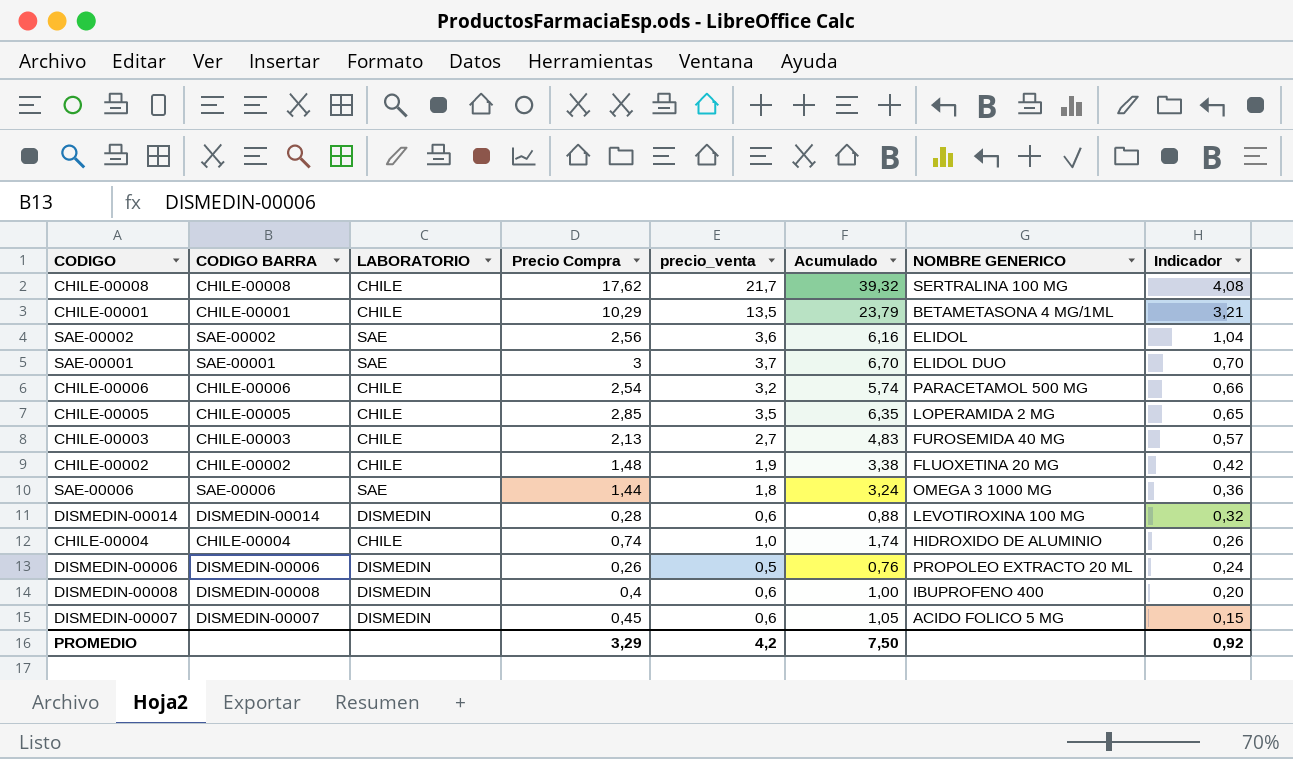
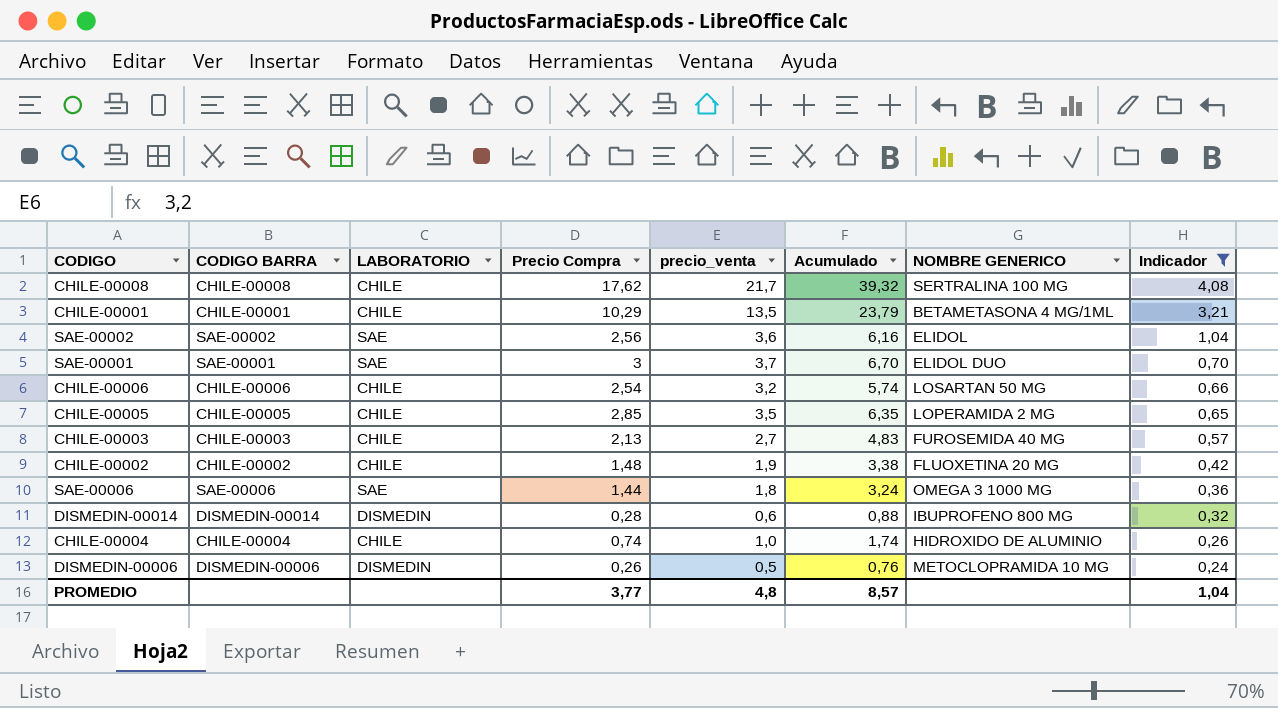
filter: none -> Indicador >= 0,24
CHILE-00006 | NOMBRE GENERICO: PARACETAMOL 500 MG -> LOSARTAN 50 MG
DISMEDIN-00014 | NOMBRE GENERICO: LEVOTIROXINA 100 MG -> IBUPROFENO 800 MG
DISMEDIN-00006 | NOMBRE GENERICO: PROPOLEO EXTRACTO 20 ML -> METOCLOPRAMIDA 10 MG
PROMEDIO | Precio Compra: 3,29 -> 3,77
PROMEDIO | precio_venta: 4,2 -> 4,8
PROMEDIO | Acumulado: 7,50 -> 8,57
PROMEDIO | Indicador: 0,92 -> 1,04

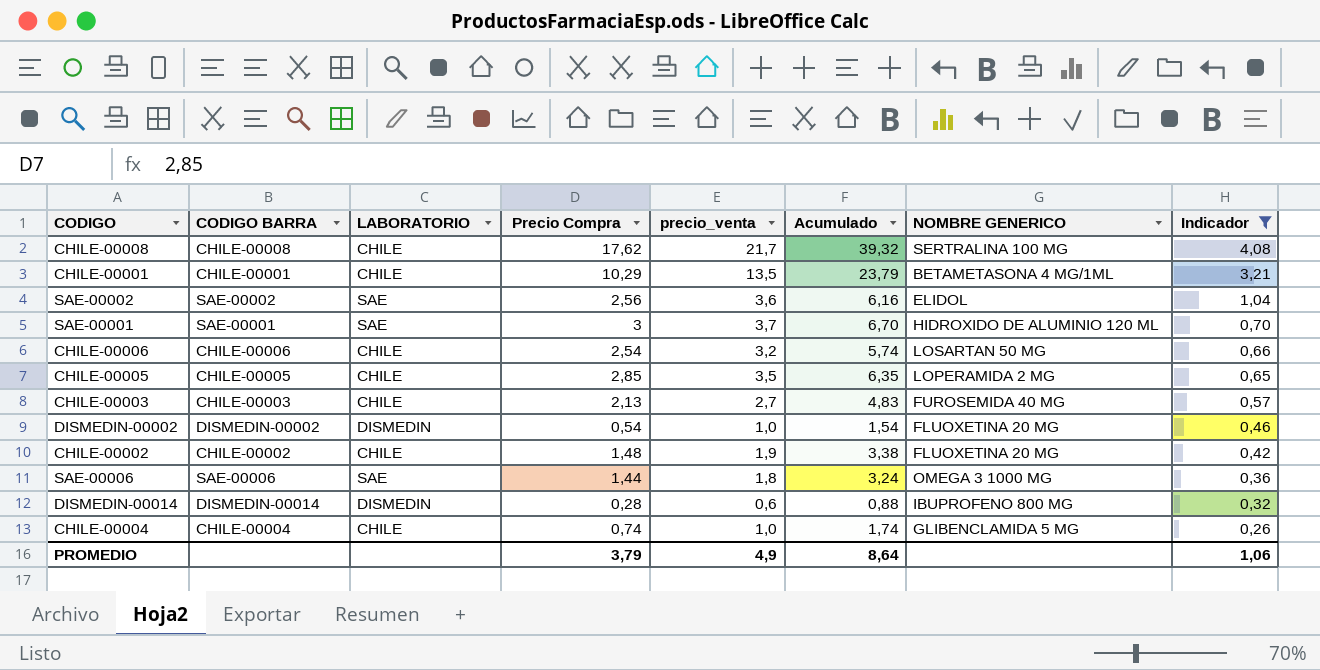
row DISMEDIN-00006: DISMEDIN-00006 | DISMEDIN | 0,26 | 0,5 | 0,76 | METOCLOPRAMIDA 10 MG | 0,24 -> none
SAE-00001 | NOMBRE GENERICO: ELIDOL DUO -> HIDROXIDO DE ALUMINIO 120 ML
row DISMEDIN-00002: none -> DISMEDIN-00002 | DISMEDIN | 0,54 | 1,0 | 1,54 | FLUOXETINA 20 MG | 0,46
CHILE-00004 | NOMBRE GENERICO: HIDROXIDO DE ALUMINIO -> GLIBENCLAMIDA 5 MG
PROMEDIO | Precio Compra: 3,77 -> 3,79
PROMEDIO | precio_venta: 4,8 -> 4,9
PROMEDIO | Acumulado: 8,57 -> 8,64
PROMEDIO | Indicador: 1,04 -> 1,06

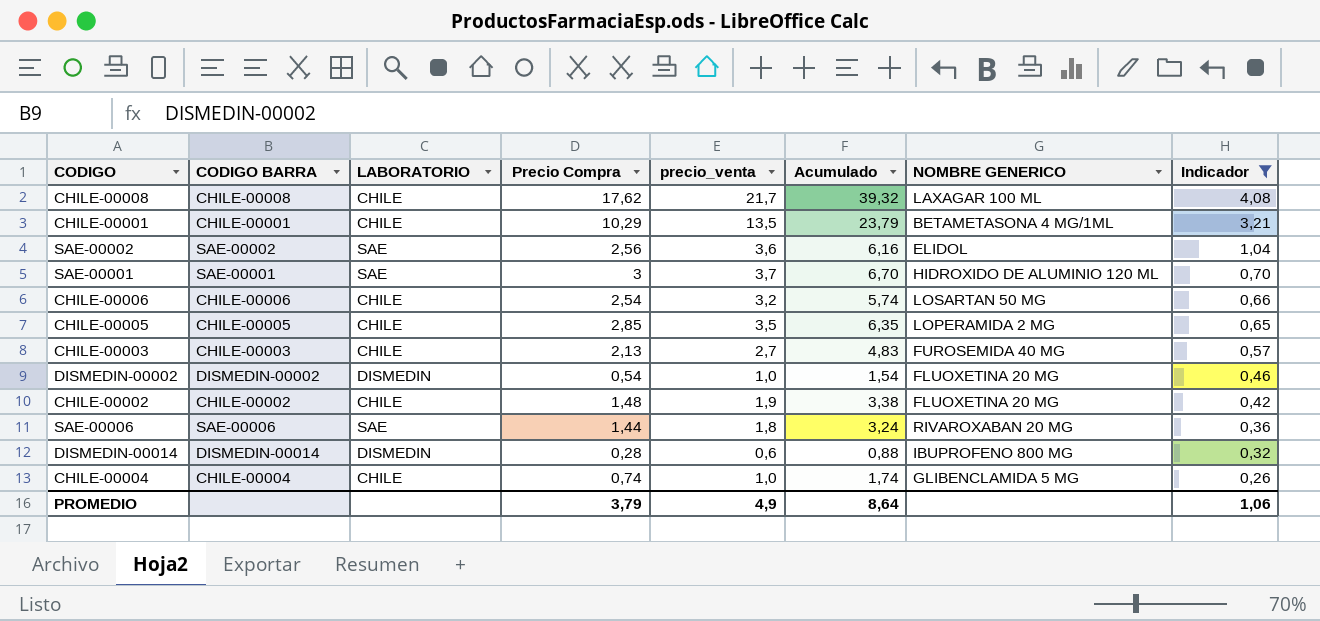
CHILE-00008 | NOMBRE GENERICO: SERTRALINA 100 MG -> LAXAGAR 100 ML
SAE-00006 | NOMBRE GENERICO: OMEGA 3 1000 MG -> RIVAROXABAN 20 MG

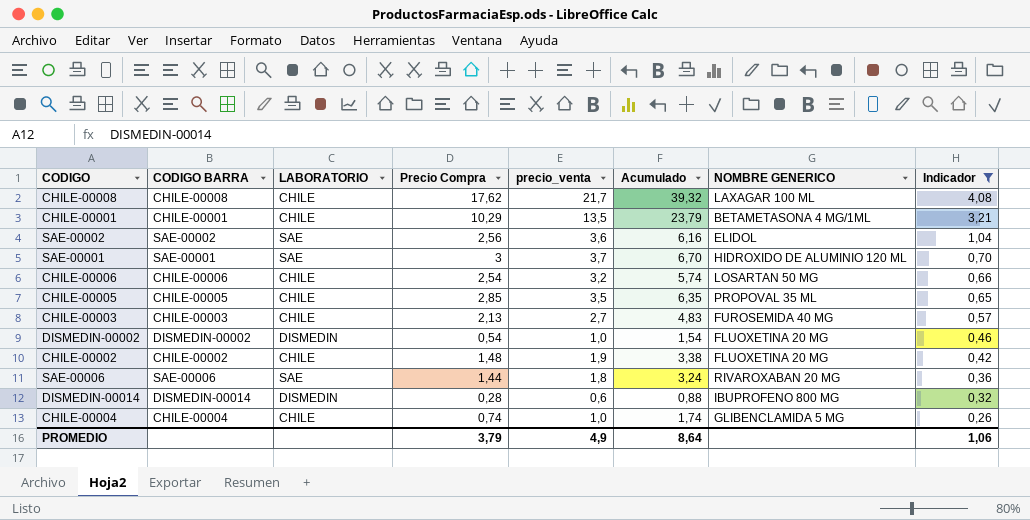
CHILE-00005 | NOMBRE GENERICO: LOPERAMIDA 2 MG -> PROPOVAL 35 ML

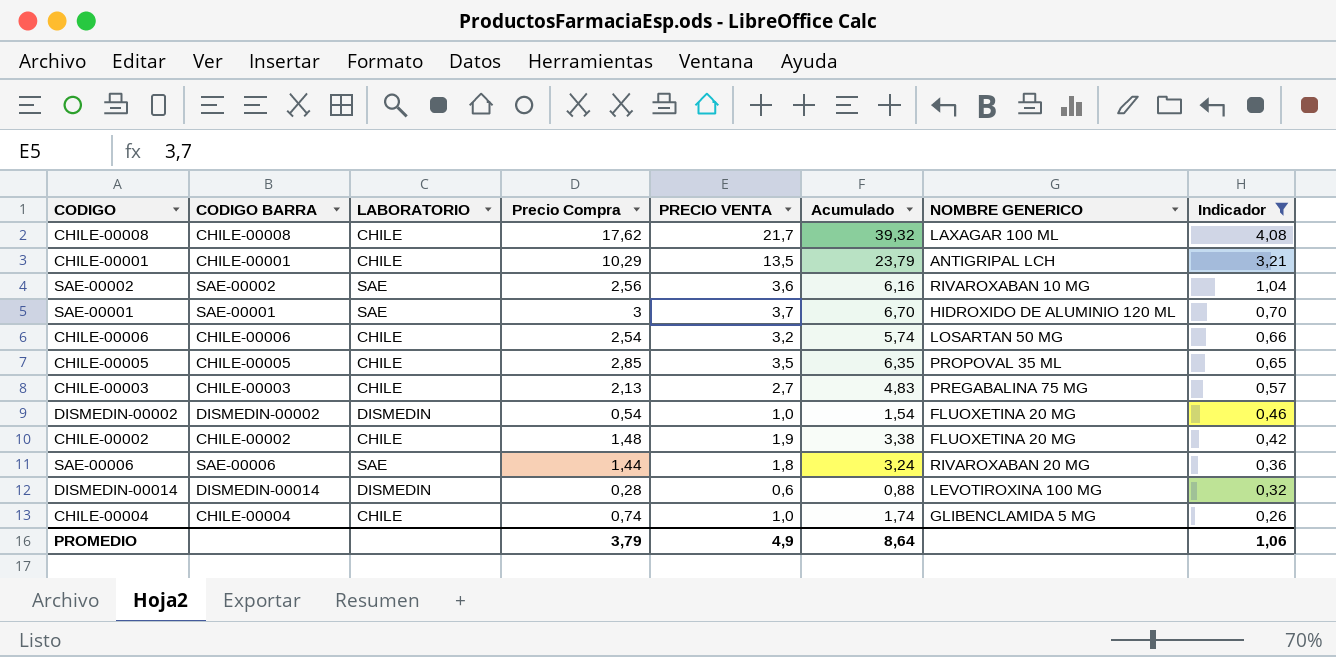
column name: precio_venta -> PRECIO VENTA
CHILE-00001 | NOMBRE GENERICO: BETAMETASONA 4 MG/1ML -> ANTIGRIPAL LCH
SAE-00002 | NOMBRE GENERICO: ELIDOL -> RIVAROXABAN 10 MG
CHILE-00003 | NOMBRE GENERICO: FUROSEMIDA 40 MG -> PREGABALINA 75 MG
DISMEDIN-00014 | NOMBRE GENERICO: IBUPROFENO 800 MG -> LEVOTIROXINA 100 MG

